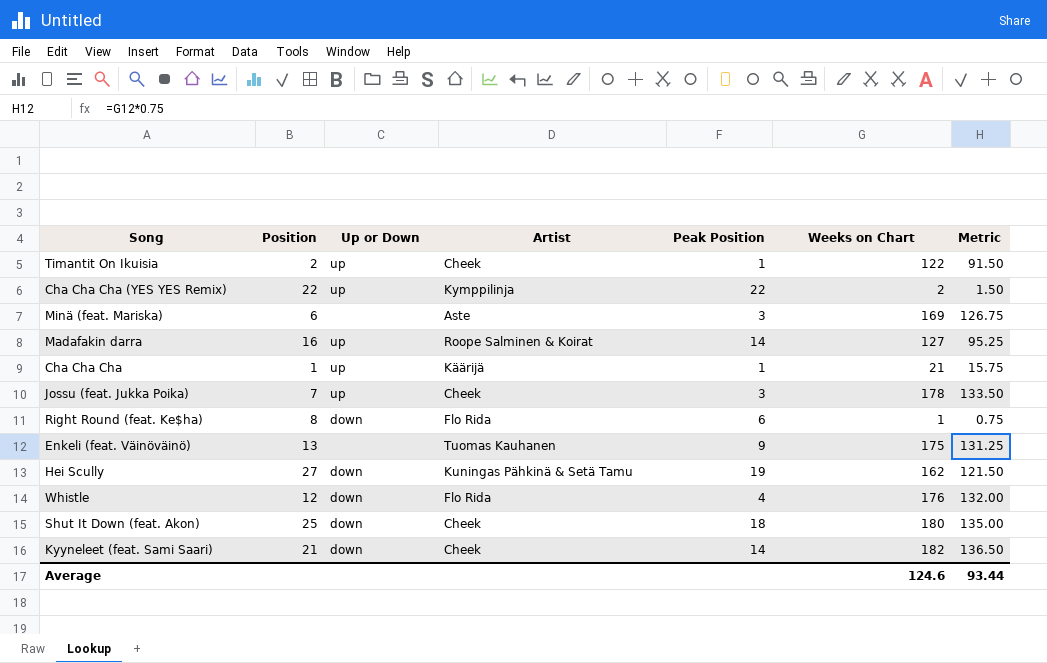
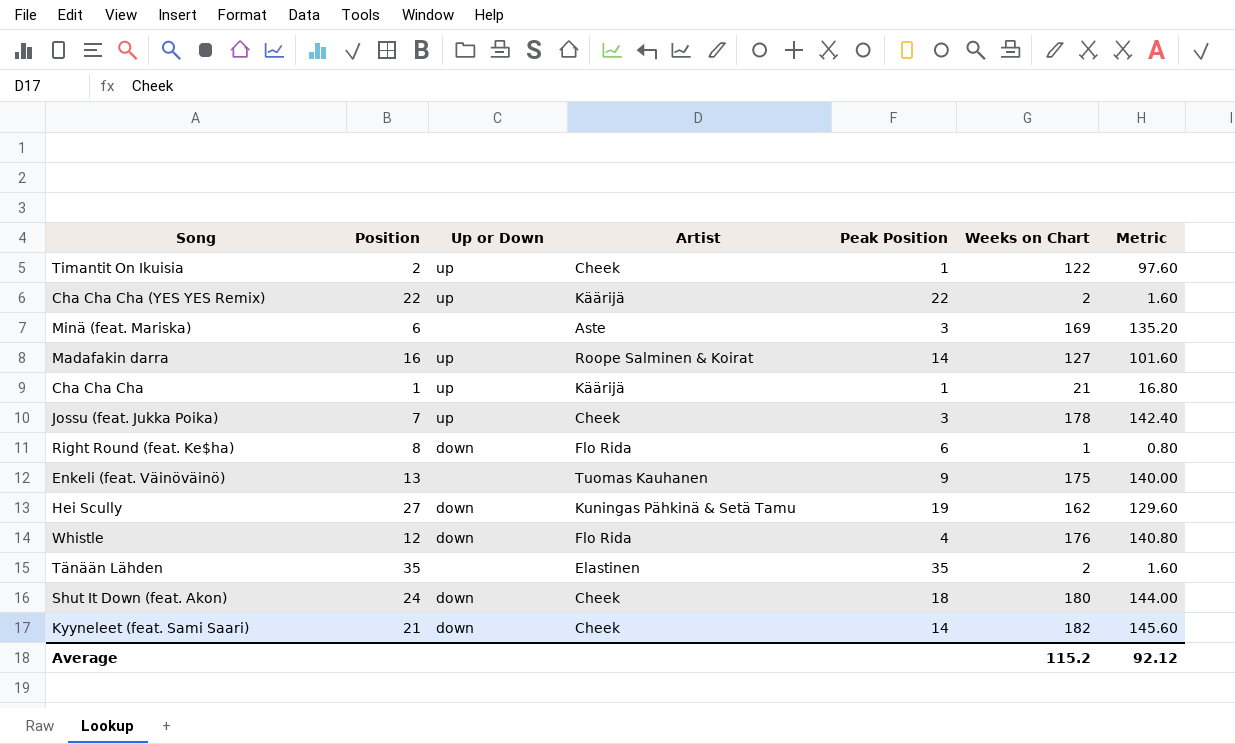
column Metric | formula: [Weeks on Chart] * 0.75 -> [Weeks on Chart] * 0.8
Cha Cha Cha (YES YES Remix) | Artist: Kymppilinja -> Käärijä
row Tänään Lähden: none -> 35 | none | Elastinen | 35 | 2 | 1.60
Shut It Down (feat. Akon) | Position: 25 -> 24
Average | Weeks on Chart: 124.6 -> 115.2
Average | Metric: 93.44 -> 92.12

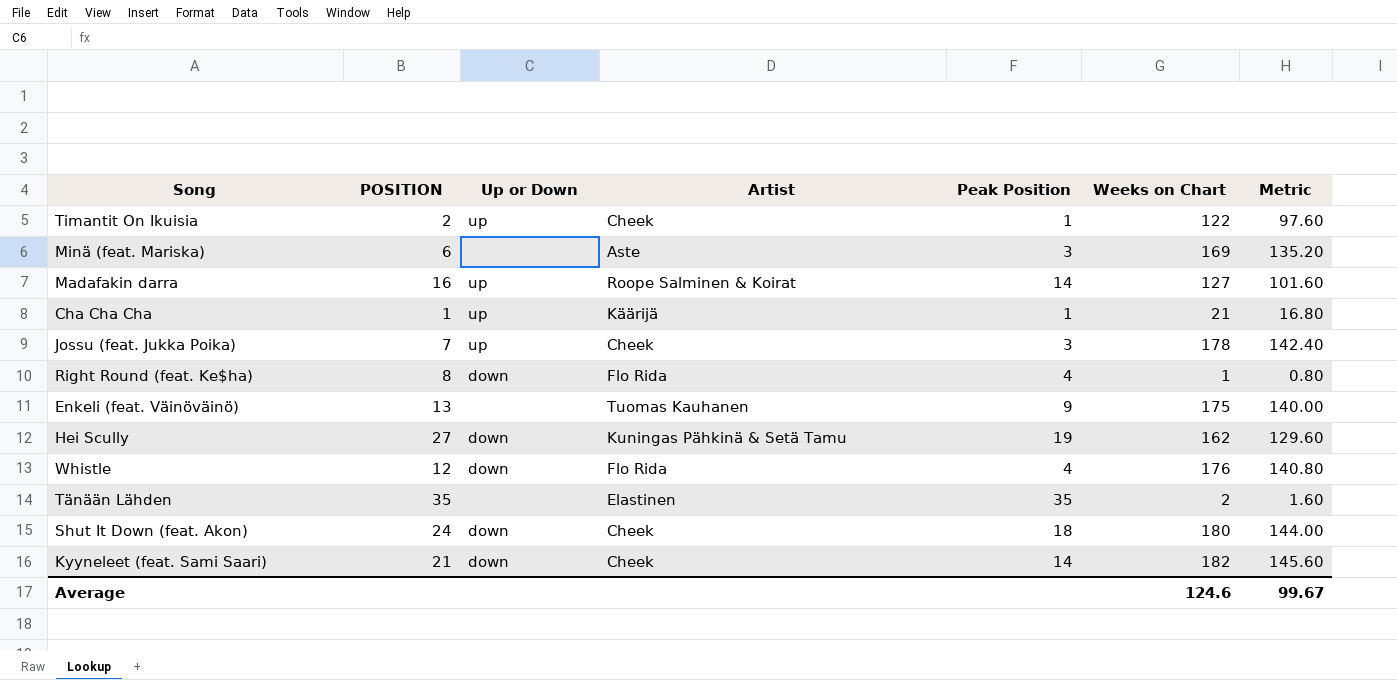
column name: Position -> POSITION
row Cha Cha Cha (YES YES Remix): 22 | up | Käärijä | 22 | 2 | 1.60 -> none
Right Round (feat. Ke$ha) | Peak Position: 6 -> 4
Average | Weeks on Chart: 115.2 -> 124.6
Average | Metric: 92.12 -> 99.67

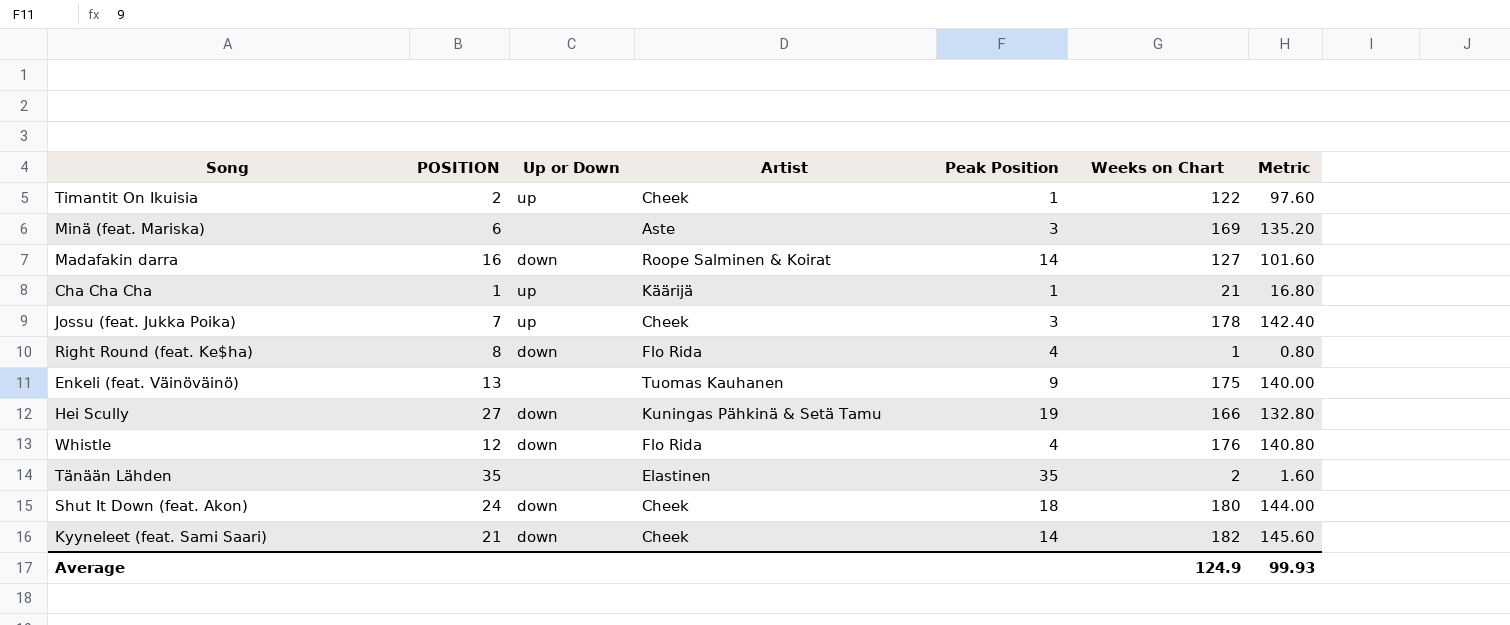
Madafakin darra | Up or Down: up -> down
Hei Scully | Weeks on Chart: 162 -> 166
Hei Scully | Metric: 129.60 -> 132.80
Average | Weeks on Chart: 124.6 -> 124.9
Average | Metric: 99.67 -> 99.93

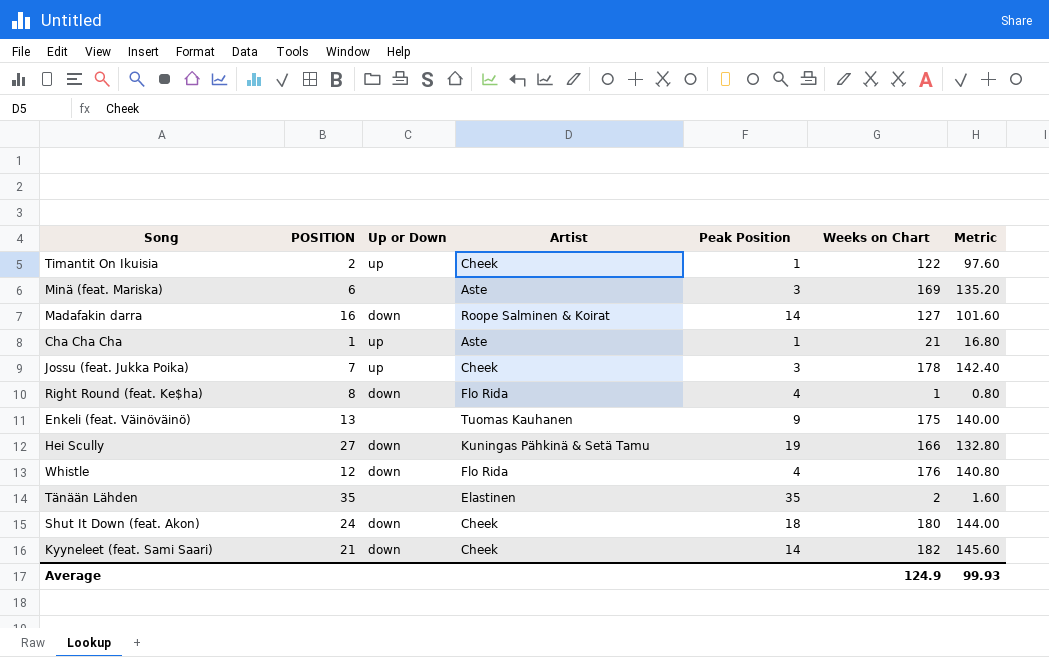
Cha Cha Cha | Artist: Käärijä -> Aste

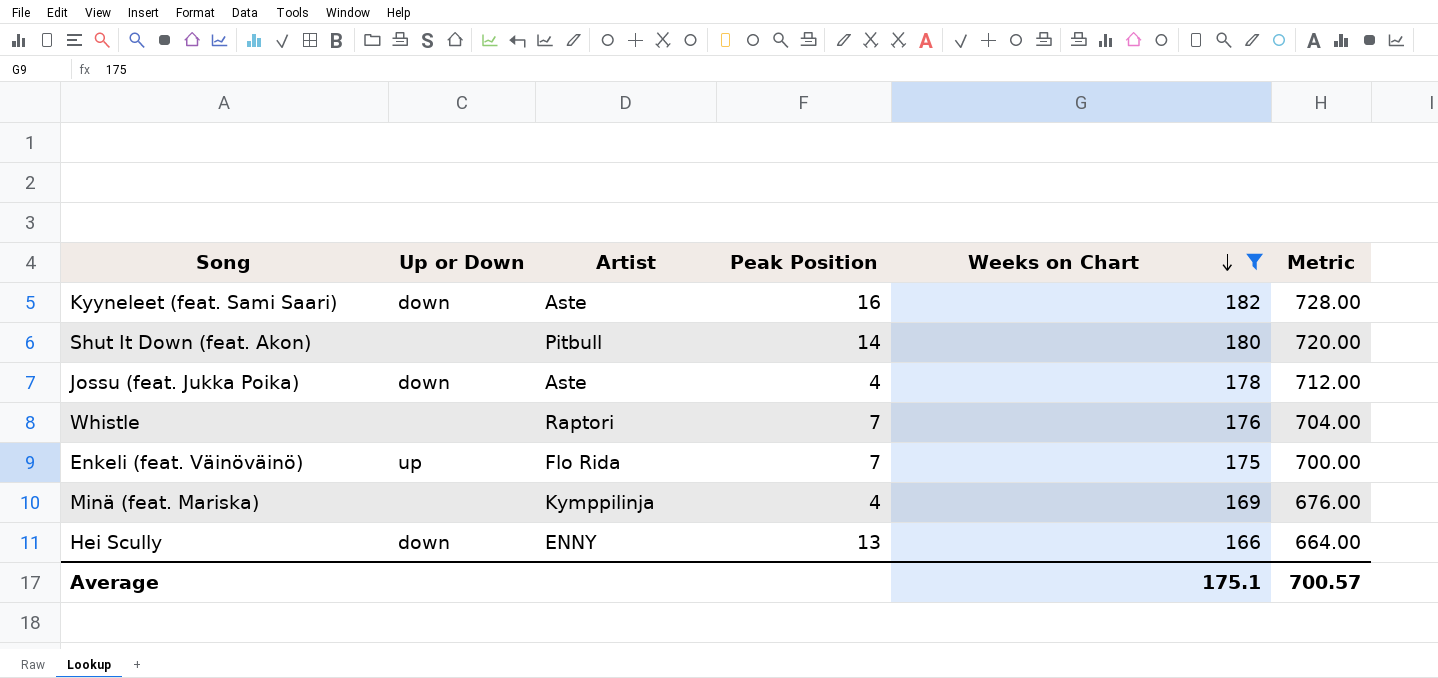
filter: none -> Weeks on Chart >= 166
row order: none -> Weeks on Chart descending
column POSITION | position: 2 -> none
column Metric | formula: [Weeks on Chart] * 0.8 -> [Weeks on Chart] * 4
Kyyneleet (feat. Sami Saari) | Artist: Cheek -> Aste
Kyyneleet (feat. Sami Saari) | Peak Position: 14 -> 16
Shut It Down (feat. Akon) | Up or Down: down -> none
Shut It Down (feat. Akon) | Artist: Cheek -> Pitbull
Shut It Down (feat. Akon) | Peak Position: 18 -> 14
Jossu (feat. Jukka Poika) | Up or Down: up -> down
Jossu (feat. Jukka Poika) | Artist: Cheek -> Aste
Jossu (feat. Jukka Poika) | Peak Position: 3 -> 4
Whistle | Up or Down: down -> none
Whistle | Artist: Flo Rida -> Raptori
Whistle | Peak Position: 4 -> 7
Enkeli (feat. Väinöväinö) | Up or Down: none -> up
Enkeli (feat. Väinöväinö) | Artist: Tuomas Kauhanen -> Flo Rida
Enkeli (feat. Väinöväinö) | Peak Position: 9 -> 7
Minä (feat. Mariska) | Artist: Aste -> Kymppilinja
Minä (feat. Mariska) | Peak Position: 3 -> 4
Hei Scully | Artist: Kuningas Pähkinä & Setä Tamu -> ENNY
Hei Scully | Peak Position: 19 -> 13
Average | Weeks on Chart: 124.9 -> 175.1
Average | Metric: 99.93 -> 700.57

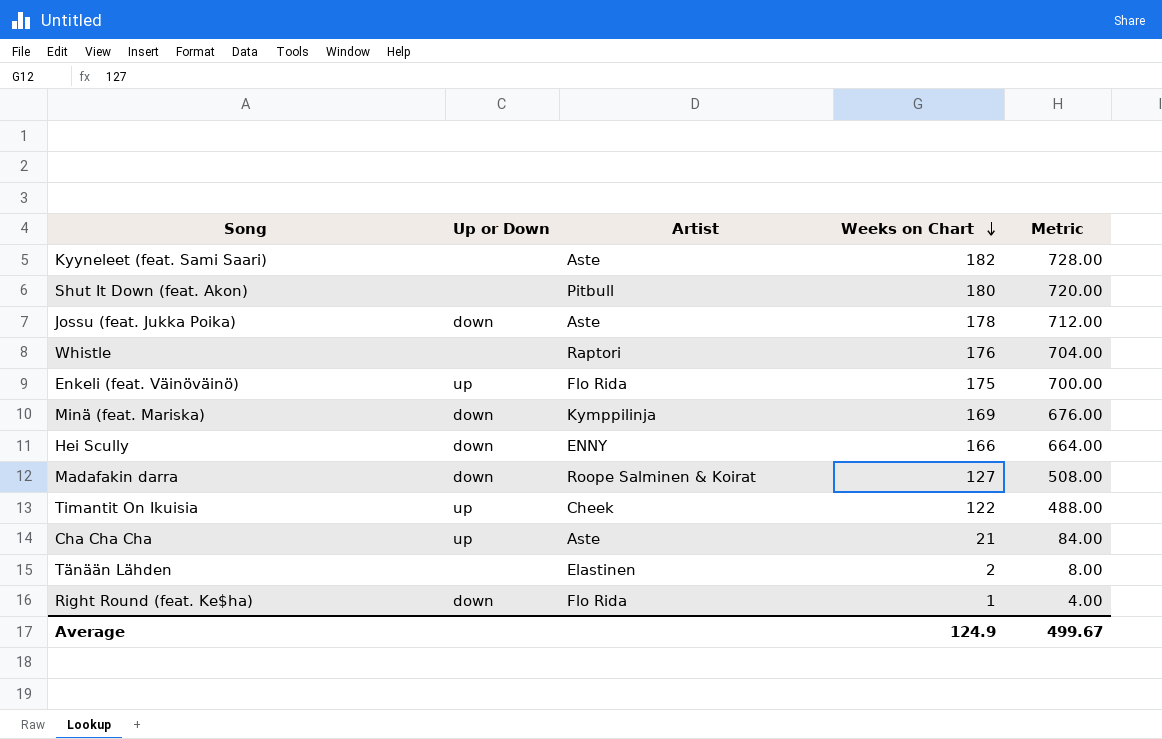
filter: Weeks on Chart >= 166 -> none
column Peak Position | position: 4 -> none
Kyyneleet (feat. Sami Saari) | Up or Down: down -> none
Minä (feat. Mariska) | Up or Down: none -> down
Average | Weeks on Chart: 175.1 -> 124.9
Average | Metric: 700.57 -> 499.67

